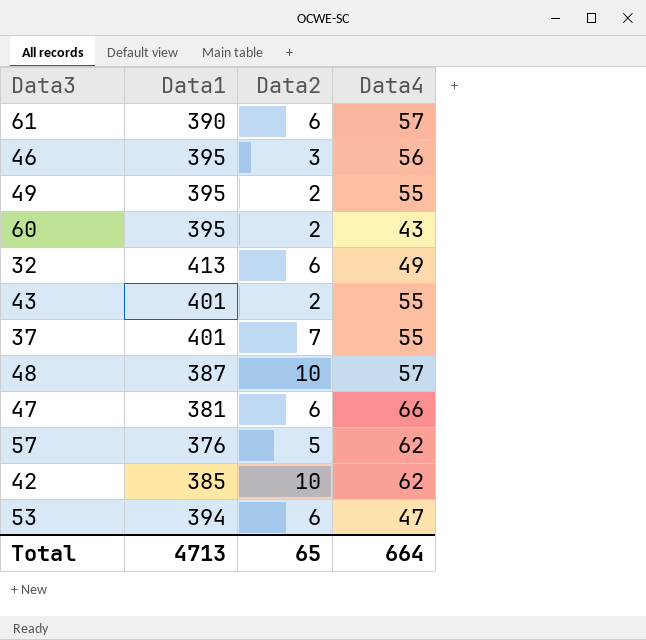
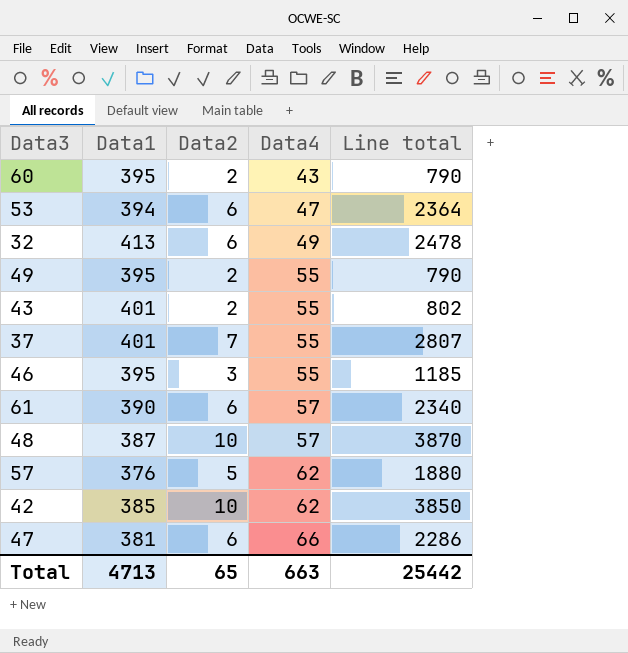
row order: none -> Data4 ascending
column Line total | formula: none -> [Data1] * [Data2]
46 | Data4: 56 -> 55
Total | Data4: 664 -> 663

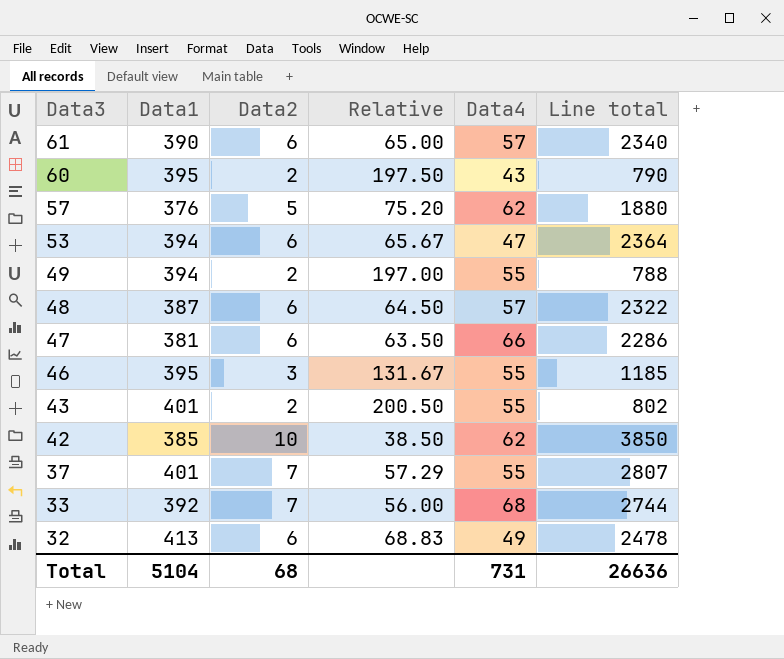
row order: Data4 ascending -> Data3 descending
column Relative | formula: none -> [Data1] / [Data2]
49 | Data1: 395 -> 394
49 | Line total: 790 -> 788
48 | Data2: 10 -> 6
48 | Line total: 3870 -> 2322
row 33: none -> 392 | 7 | 56.00 | 68 | 2744
Total | Data1: 4713 -> 5104
Total | Data2: 65 -> 68
Total | Data4: 663 -> 731
Total | Line total: 25442 -> 26636

